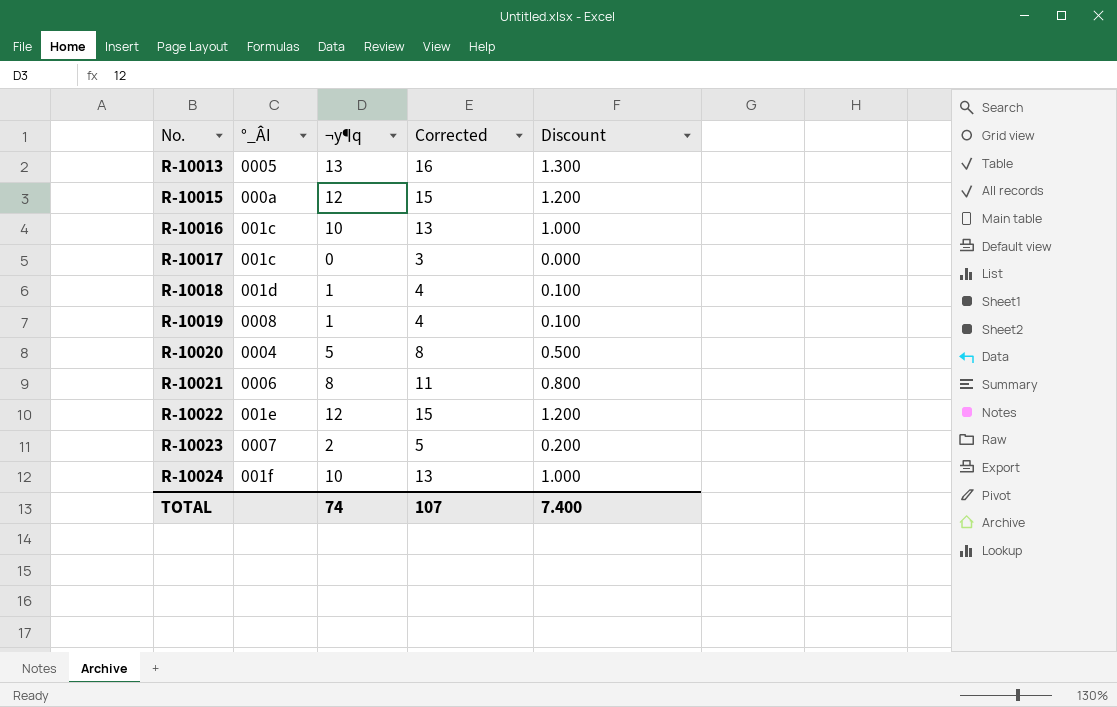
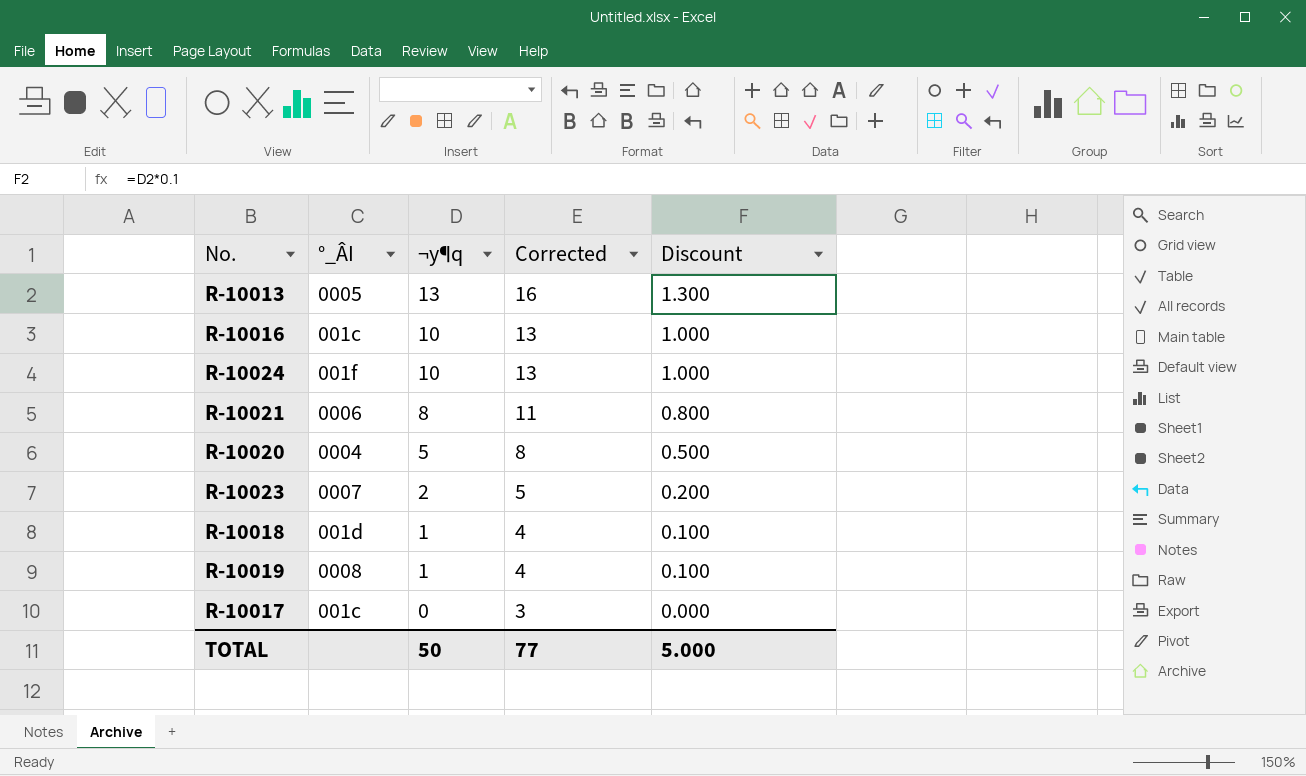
row order: No. ascending -> ¬y¶q descending
row R-10015: 000a | 12 | 15 | 1.200 -> none
row R-10022: 001e | 12 | 15 | 1.200 -> none
TOTAL | ¬y¶q: 74 -> 50
TOTAL | Corrected: 107 -> 77
TOTAL | Discount: 7.400 -> 5.000

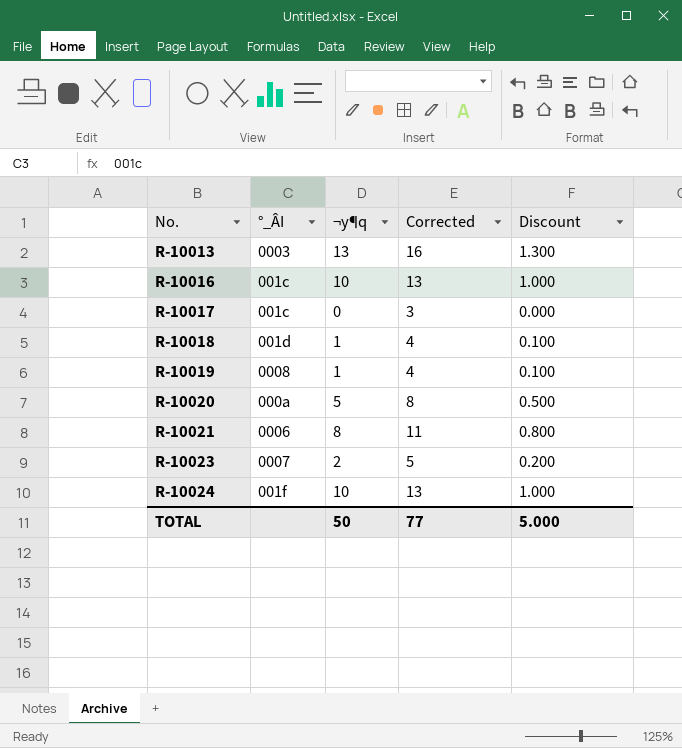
row order: ¬y¶q descending -> No. ascending
R-10013 | °_ÂI: 0005 -> 0003
R-10020 | °_ÂI: 0004 -> 000a

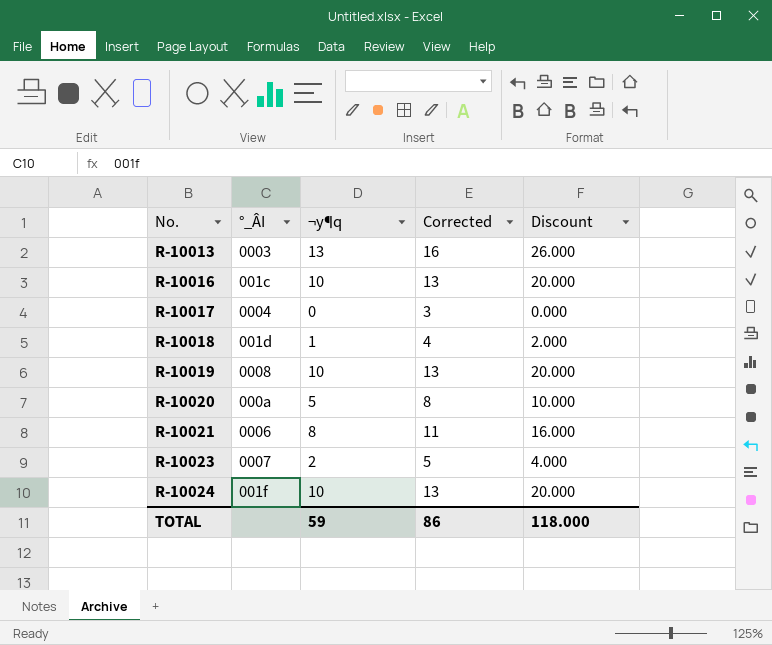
column Discount | formula: [¬y¶q] * 0.1 -> [¬y¶q] * 2
R-10017 | °_ÂI: 001c -> 0004
R-10019 | ¬y¶q: 1 -> 10
R-10019 | Corrected: 4 -> 13
TOTAL | ¬y¶q: 50 -> 59
TOTAL | Corrected: 77 -> 86
TOTAL | Discount: 5.000 -> 118.000

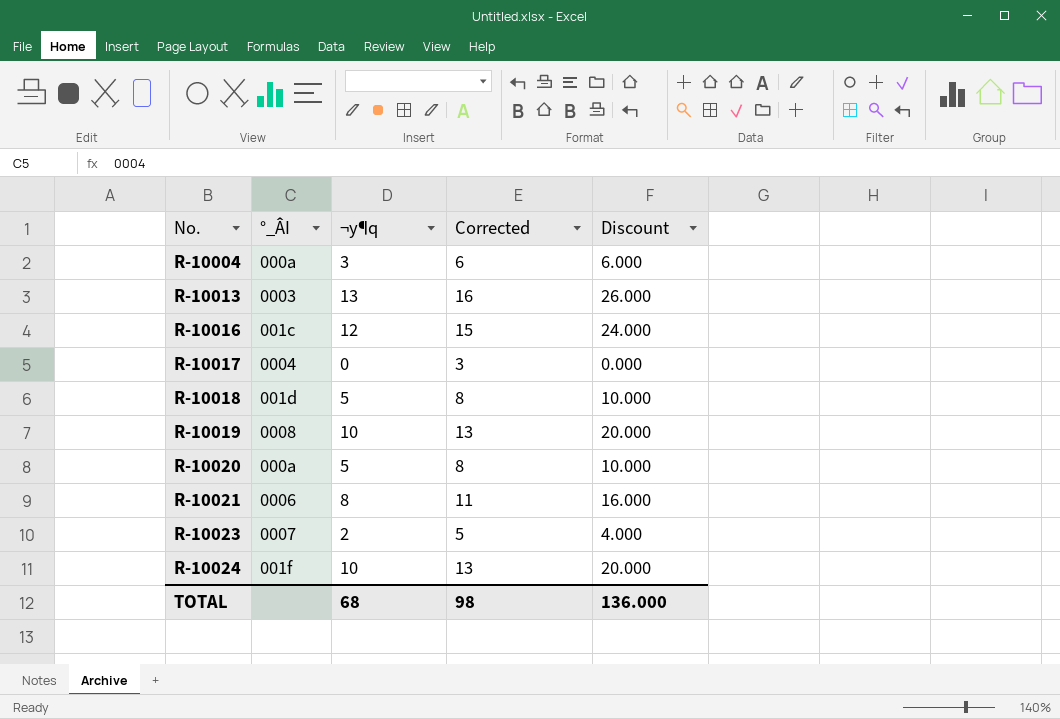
row R-10004: none -> 000a | 3 | 6 | 6.000
R-10016 | ¬y¶q: 10 -> 12
R-10016 | Corrected: 13 -> 15
R-10016 | Discount: 20.000 -> 24.000
R-10018 | ¬y¶q: 1 -> 5
R-10018 | Corrected: 4 -> 8
R-10018 | Discount: 2.000 -> 10.000
TOTAL | ¬y¶q: 59 -> 68
TOTAL | Corrected: 86 -> 98
TOTAL | Discount: 118.000 -> 136.000

